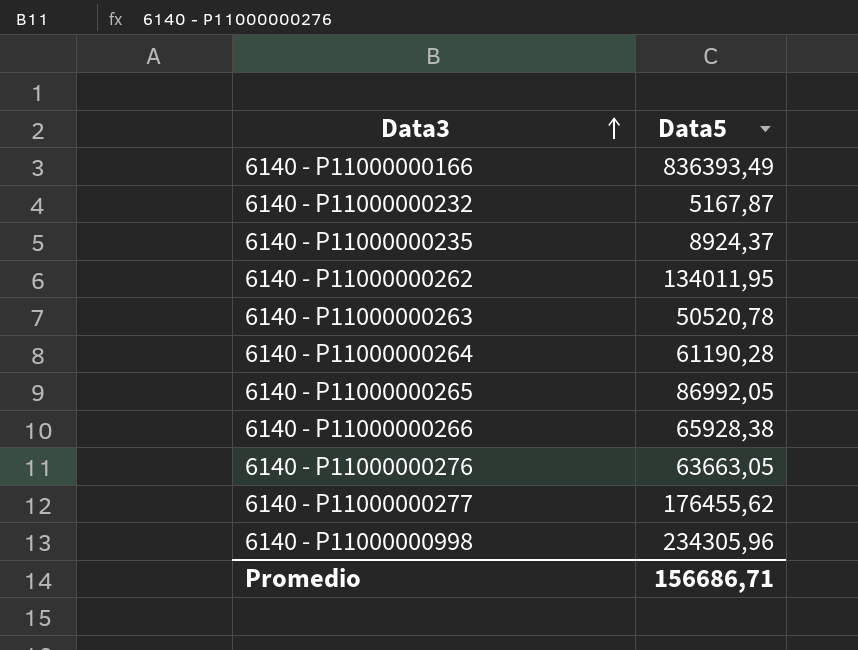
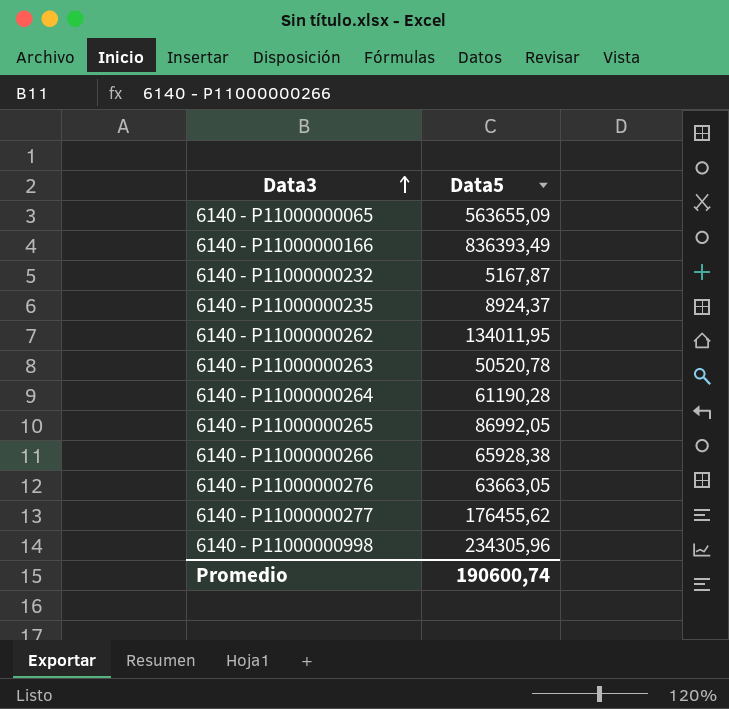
row 6140 - P11000000065: none -> 563655,09
Promedio | Data5: 156686,71 -> 190600,74

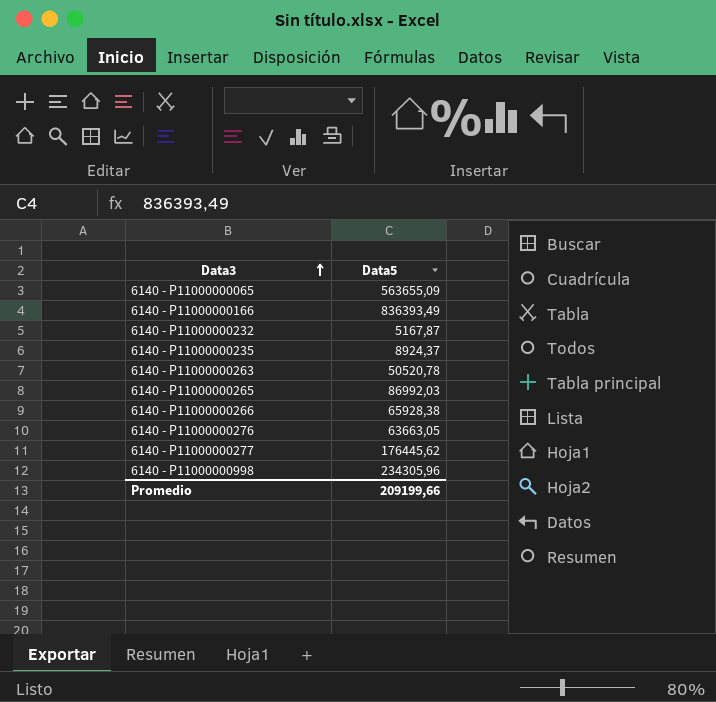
row 6140 - P11000000262: 134011,95 -> none
row 6140 - P11000000264: 61190,28 -> none
6140 - P11000000265 | Data5: 86992,05 -> 86992,03
6140 - P11000000277 | Data5: 176455,62 -> 176445,62
Promedio | Data5: 190600,74 -> 209199,66

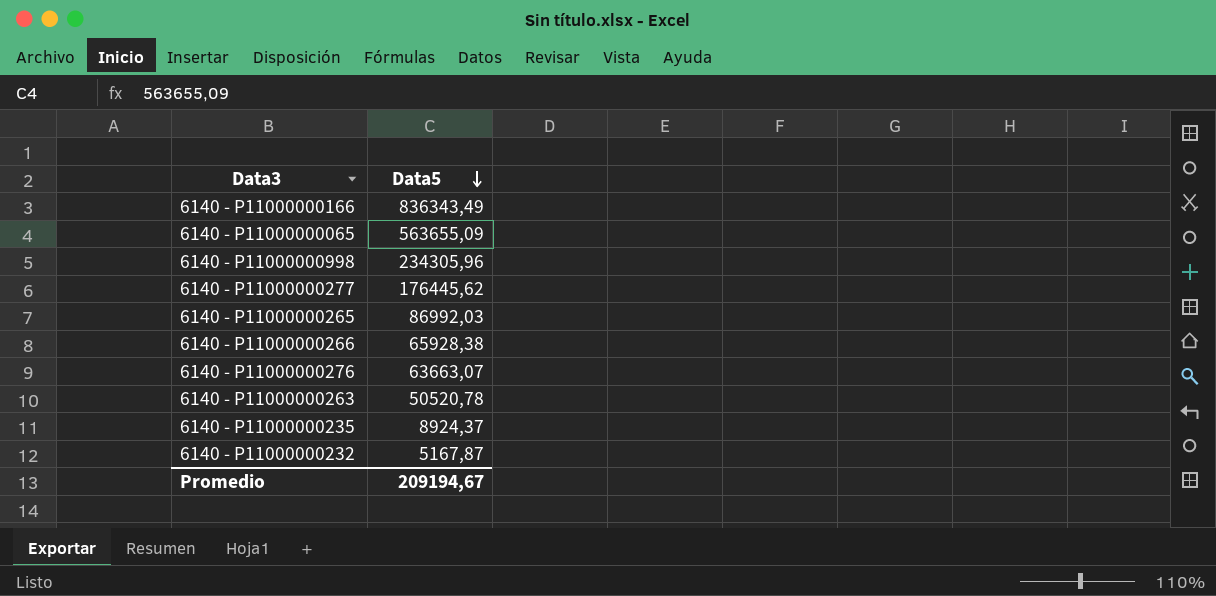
row order: Data3 ascending -> Data5 descending
6140 - P11000000166 | Data5: 836393,49 -> 836343,49
6140 - P11000000276 | Data5: 63663,05 -> 63663,07
Promedio | Data5: 209199,66 -> 209194,67

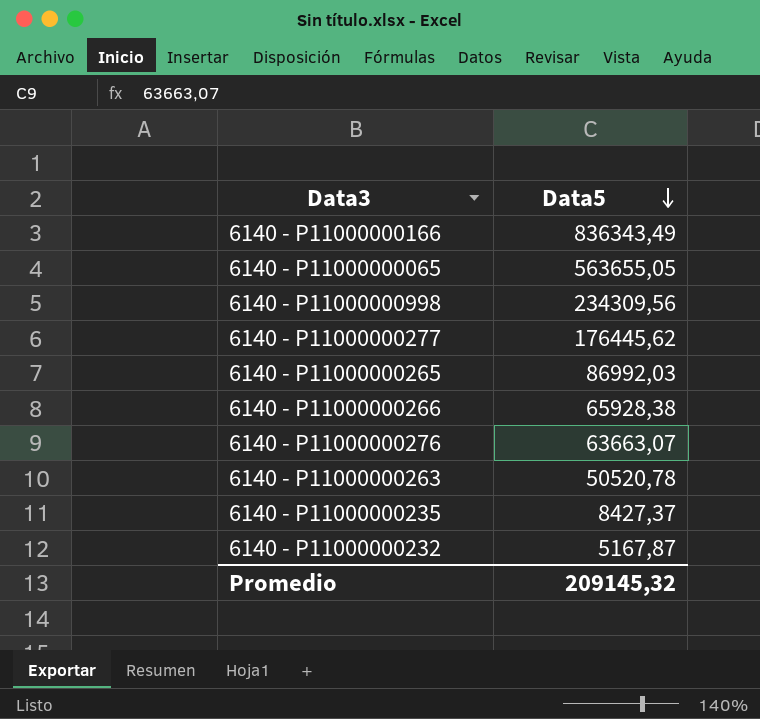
6140 - P11000000065 | Data5: 563655,09 -> 563655,05
6140 - P11000000998 | Data5: 234305,96 -> 234309,56
6140 - P11000000235 | Data5: 8924,37 -> 8427,37
Promedio | Data5: 209194,67 -> 209145,32

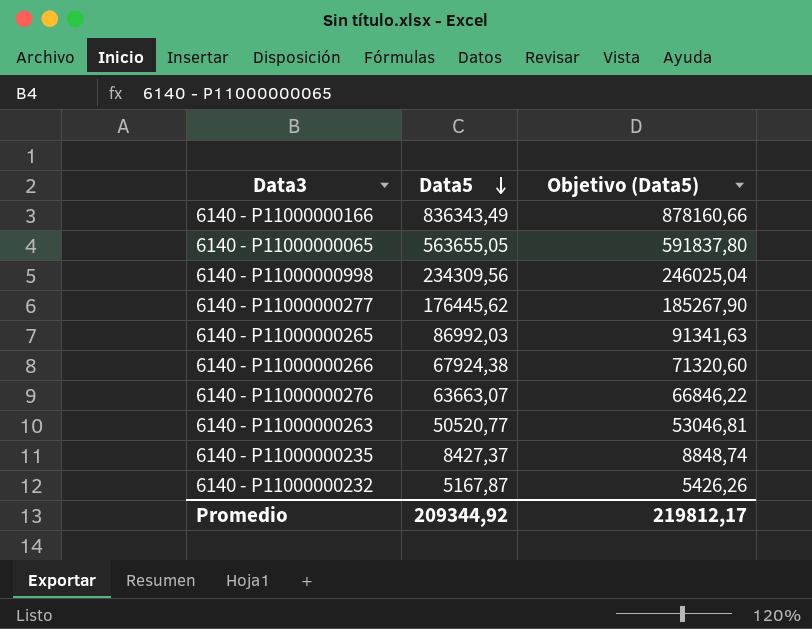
column Objetivo (Data5) | formula: none -> [Data5] * 1,05
6140 - P11000000266 | Data5: 65928,38 -> 67924,38
6140 - P11000000263 | Data5: 50520,78 -> 50520,77
Promedio | Data5: 209145,32 -> 209344,92

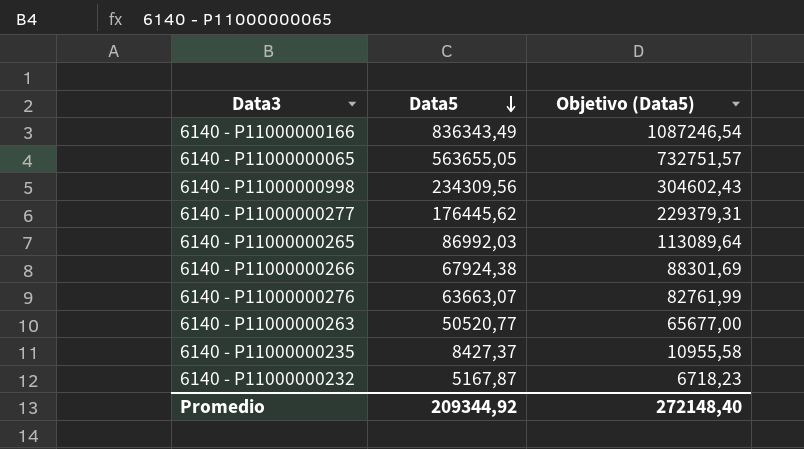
column Objetivo (Data5) | formula: [Data5] * 1,05 -> [Data5] * 1,3
Promedio | Objetivo (Data5): 219812,17 -> 272148,40

